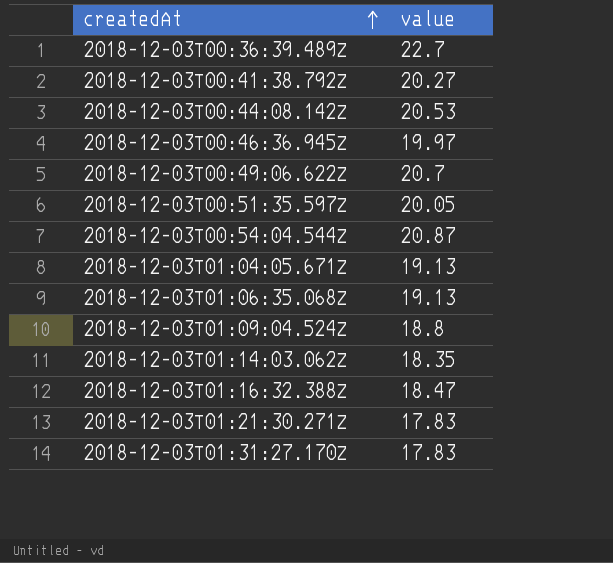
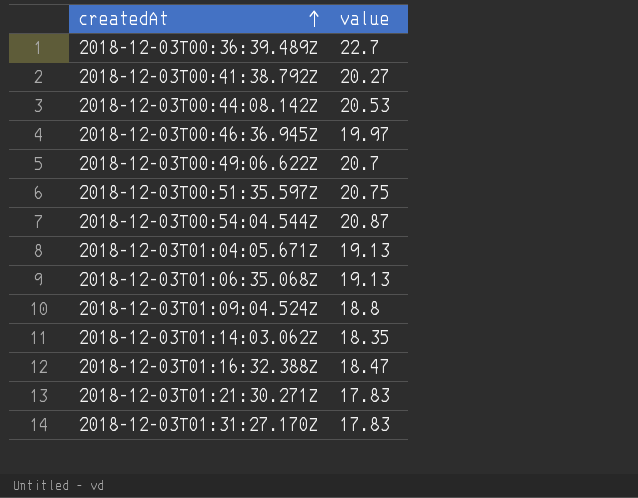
2018-12-03T00:51:35.597Z | value: 20.05 -> 20.75

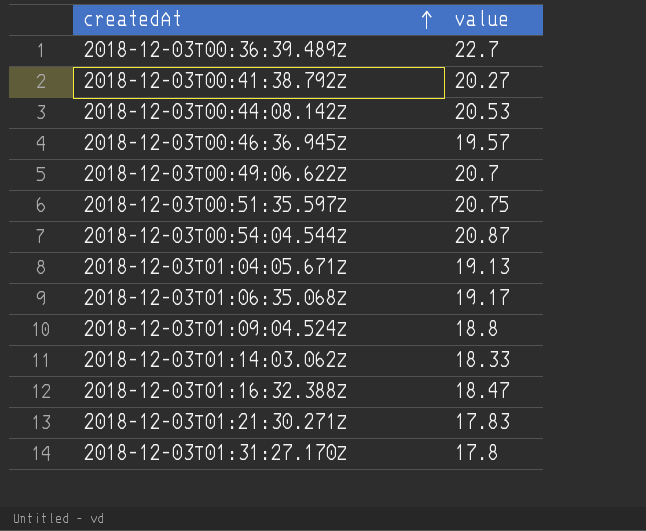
2018-12-03T00:46:36.945Z | value: 19.97 -> 19.57
2018-12-03T01:06:35.068Z | value: 19.13 -> 19.17
2018-12-03T01:14:03.062Z | value: 18.35 -> 18.33
2018-12-03T01:31:27.170Z | value: 17.83 -> 17.8

